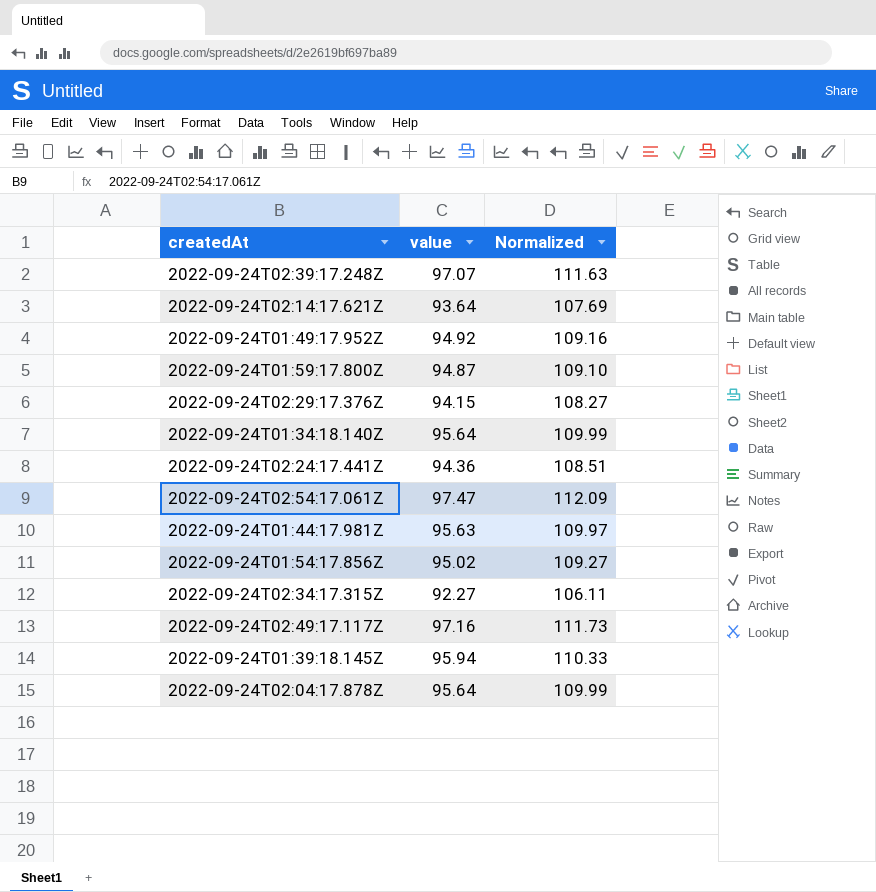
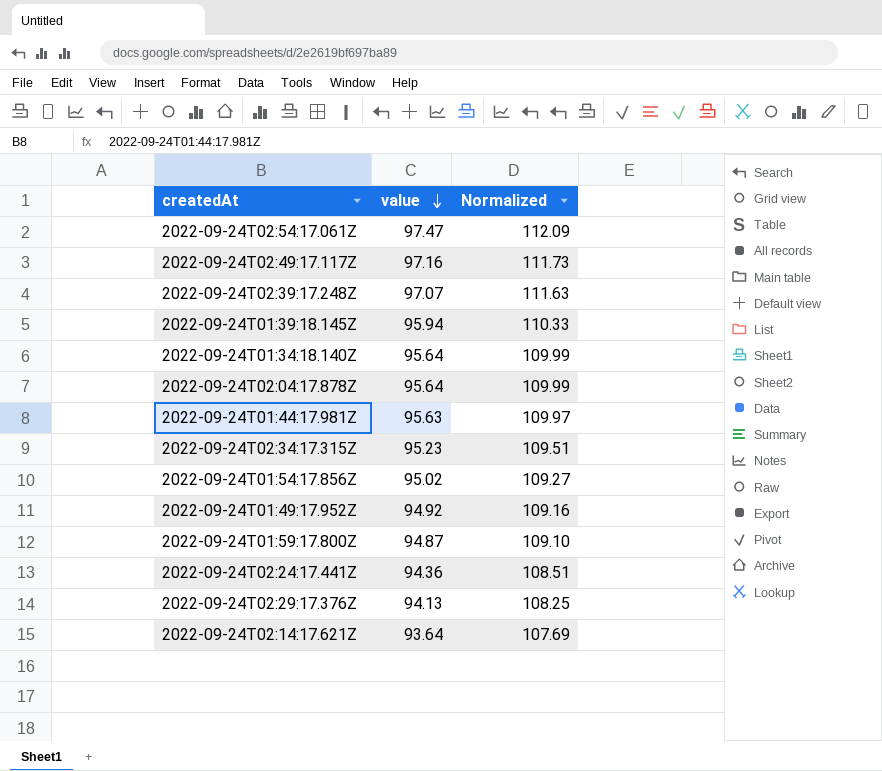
row order: none -> value descending
2022-09-24T02:34:17.315Z | value: 92.27 -> 95.23
2022-09-24T02:34:17.315Z | Normalized: 106.11 -> 109.51
2022-09-24T02:29:17.376Z | value: 94.15 -> 94.13
2022-09-24T02:29:17.376Z | Normalized: 108.27 -> 108.25

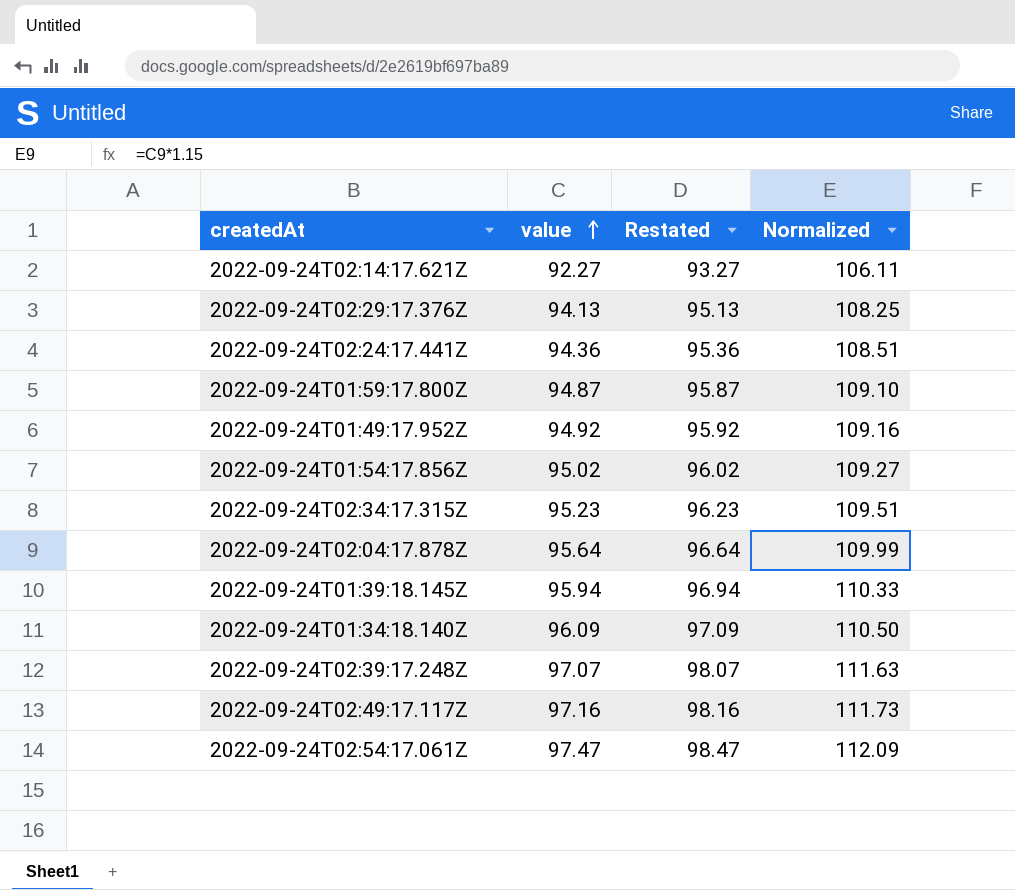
row order: value descending -> value ascending
column Restated | formula: none -> [value] + 1
row 2022-09-24T01:44:17.981Z: 95.63 | 109.97 -> none
2022-09-24T02:14:17.621Z | value: 93.64 -> 92.27
2022-09-24T02:14:17.621Z | Normalized: 107.69 -> 106.11
2022-09-24T01:34:18.140Z | value: 95.64 -> 96.09
2022-09-24T01:34:18.140Z | Normalized: 109.99 -> 110.50

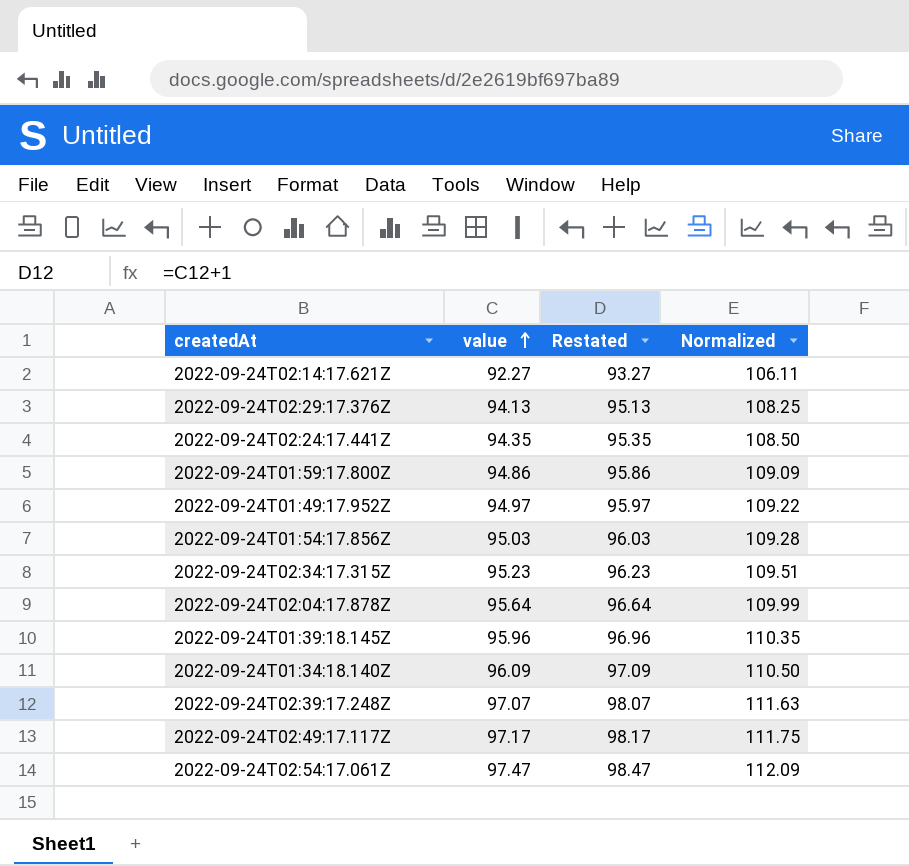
2022-09-24T02:24:17.441Z | value: 94.36 -> 94.35
2022-09-24T02:24:17.441Z | Restated: 95.36 -> 95.35
2022-09-24T02:24:17.441Z | Normalized: 108.51 -> 108.50
2022-09-24T01:59:17.800Z | value: 94.87 -> 94.86
2022-09-24T01:59:17.800Z | Restated: 95.87 -> 95.86
2022-09-24T01:59:17.800Z | Normalized: 109.10 -> 109.09
2022-09-24T01:49:17.952Z | value: 94.92 -> 94.97
2022-09-24T01:49:17.952Z | Restated: 95.92 -> 95.97
2022-09-24T01:49:17.952Z | Normalized: 109.16 -> 109.22
2022-09-24T01:54:17.856Z | value: 95.02 -> 95.03
2022-09-24T01:54:17.856Z | Restated: 96.02 -> 96.03
2022-09-24T01:54:17.856Z | Normalized: 109.27 -> 109.28
2022-09-24T01:39:18.145Z | value: 95.94 -> 95.96
2022-09-24T01:39:18.145Z | Restated: 96.94 -> 96.96
2022-09-24T01:39:18.145Z | Normalized: 110.33 -> 110.35
2022-09-24T02:49:17.117Z | value: 97.16 -> 97.17
2022-09-24T02:49:17.117Z | Restated: 98.16 -> 98.17
2022-09-24T02:49:17.117Z | Normalized: 111.73 -> 111.75

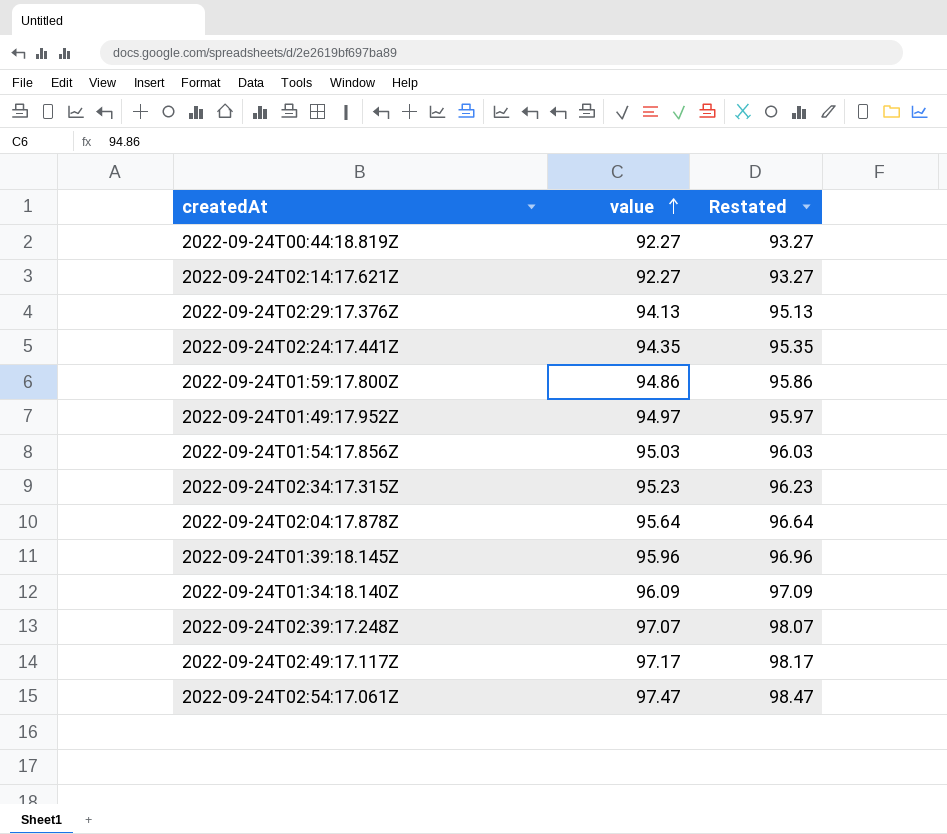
column Normalized | formula: [value] * 1.15 -> none
row 2022-09-24T00:44:18.819Z: none -> 92.27 | 93.27

